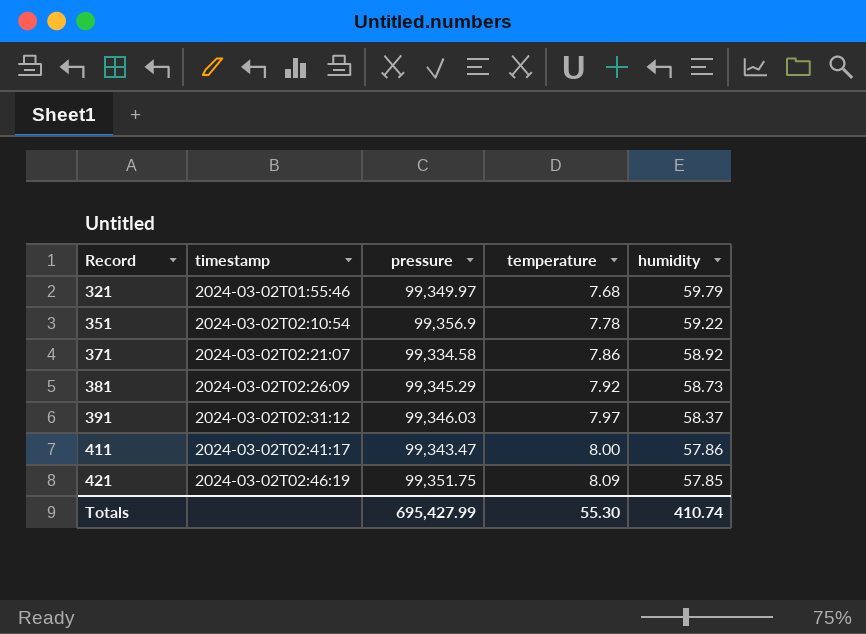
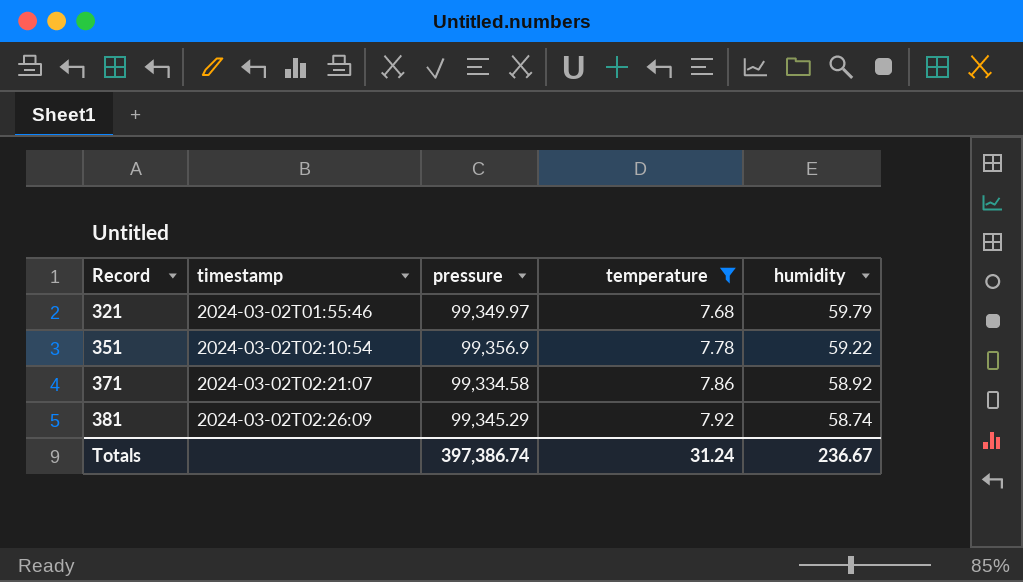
filter: none -> temperature <= 7.92
381 | humidity: 58.73 -> 58.74
Totals | pressure: 695,427.99 -> 397,386.74
Totals | temperature: 55.30 -> 31.24
Totals | humidity: 410.74 -> 236.67

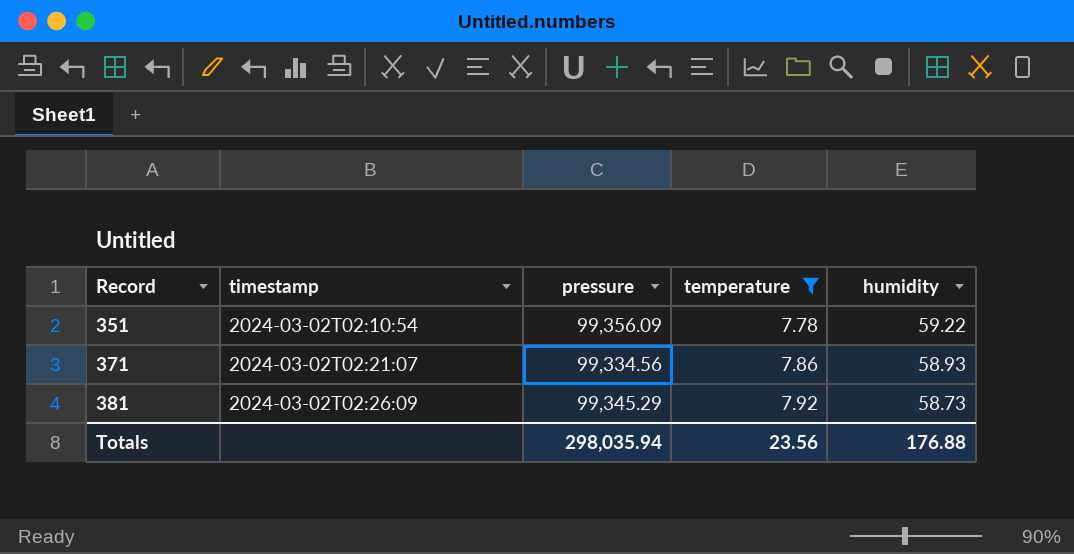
row 321: 2024-03-02T01:55:46 | 99,349.97 | 7.68 | 59.79 -> none
351 | pressure: 99,356.9 -> 99,356.09
371 | pressure: 99,334.58 -> 99,334.56
371 | humidity: 58.92 -> 58.93
381 | humidity: 58.74 -> 58.73
Totals | pressure: 397,386.74 -> 298,035.94
Totals | temperature: 31.24 -> 23.56
Totals | humidity: 236.67 -> 176.88

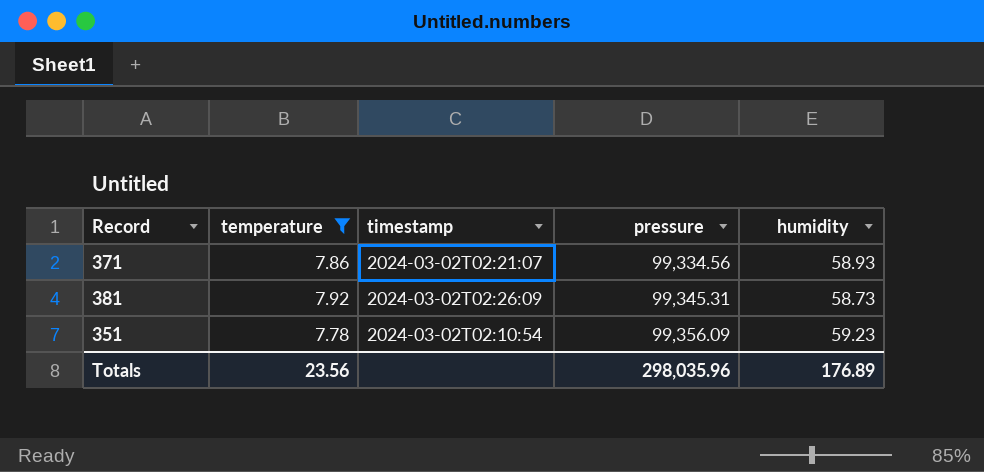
row order: Record ascending -> pressure ascending
column temperature | position: 4 -> 2
381 | pressure: 99,345.29 -> 99,345.31
351 | humidity: 59.22 -> 59.23
Totals | pressure: 298,035.94 -> 298,035.96
Totals | humidity: 176.88 -> 176.89

